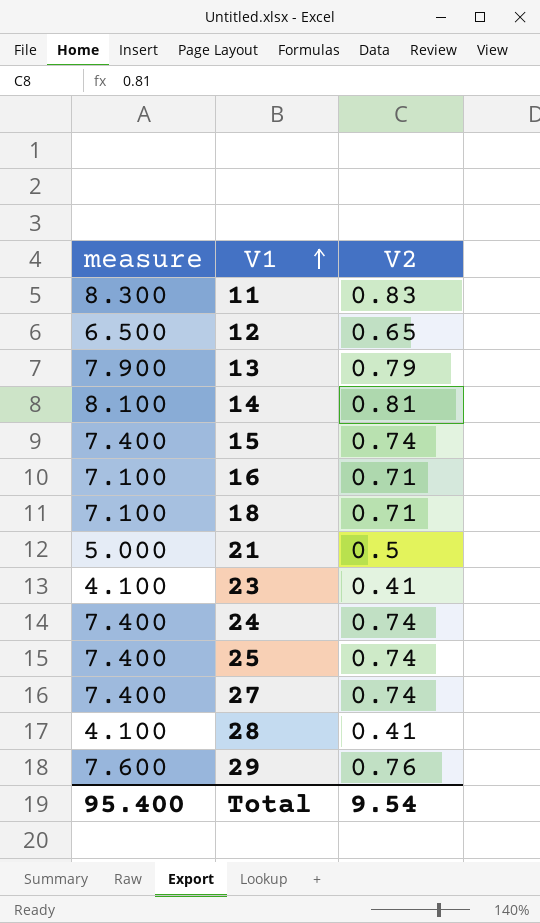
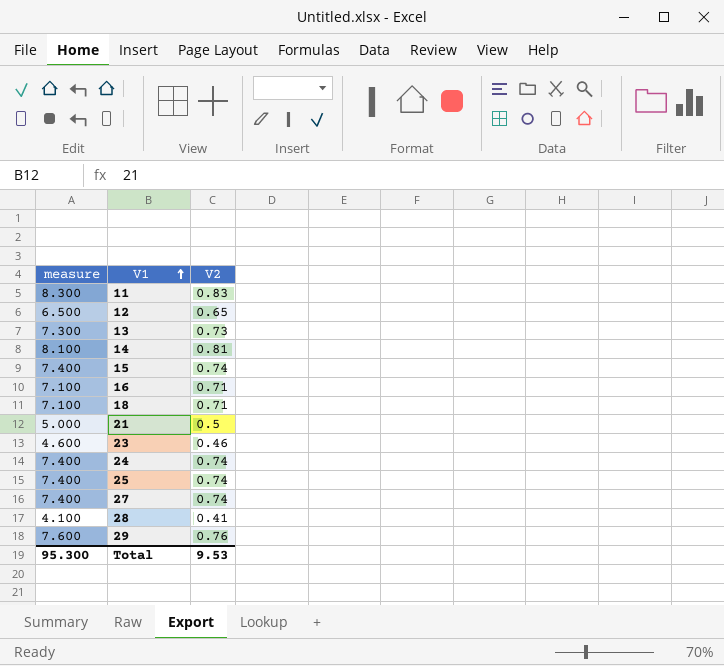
13 | measure: 7.900 -> 7.300
13 | V2: 0.79 -> 0.73
23 | measure: 4.100 -> 4.600
23 | V2: 0.41 -> 0.46
Total | measure: 95.400 -> 95.300
Total | V2: 9.54 -> 9.53

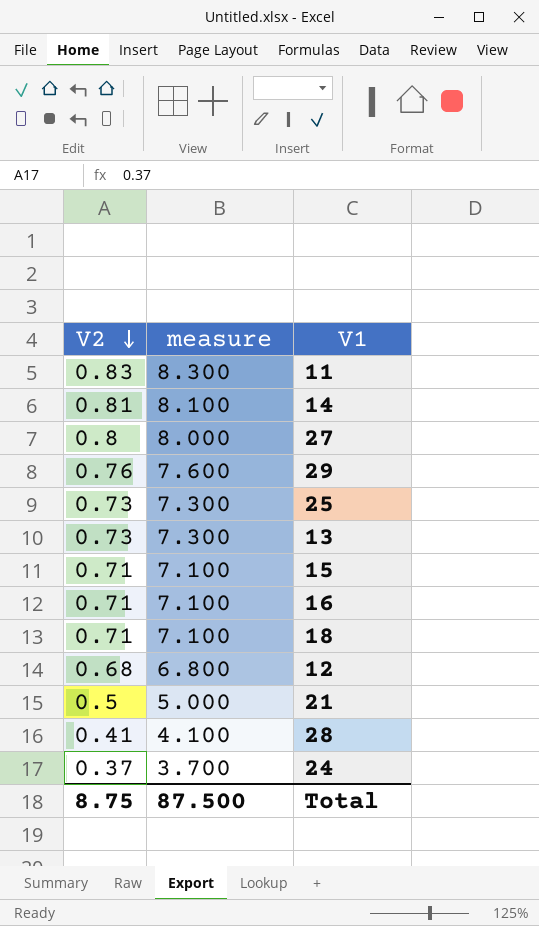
row order: V1 ascending -> V2 descending
column V2 | position: 3 -> 1
row 23: 4.600 | 0.46 -> none
27 | V2: 0.74 -> 0.8
27 | measure: 7.400 -> 8.000
25 | V2: 0.74 -> 0.73
25 | measure: 7.400 -> 7.300
15 | V2: 0.74 -> 0.71
15 | measure: 7.400 -> 7.100
12 | V2: 0.65 -> 0.68
12 | measure: 6.500 -> 6.800
24 | V2: 0.74 -> 0.37
24 | measure: 7.400 -> 3.700
Total | V2: 9.53 -> 8.75
Total | measure: 95.300 -> 87.500

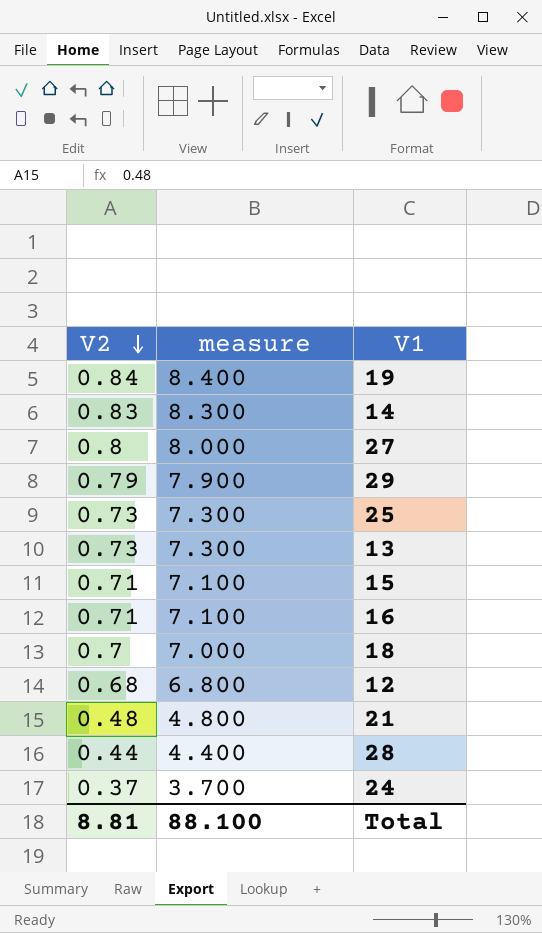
row 11: 0.83 | 8.300 -> none
row 19: none -> 0.84 | 8.400
14 | V2: 0.81 -> 0.83
14 | measure: 8.100 -> 8.300
29 | V2: 0.76 -> 0.79
29 | measure: 7.600 -> 7.900
18 | V2: 0.71 -> 0.7
18 | measure: 7.100 -> 7.000
21 | V2: 0.5 -> 0.48
21 | measure: 5.000 -> 4.800
28 | V2: 0.41 -> 0.44
28 | measure: 4.100 -> 4.400
Total | V2: 8.75 -> 8.81
Total | measure: 87.500 -> 88.100

